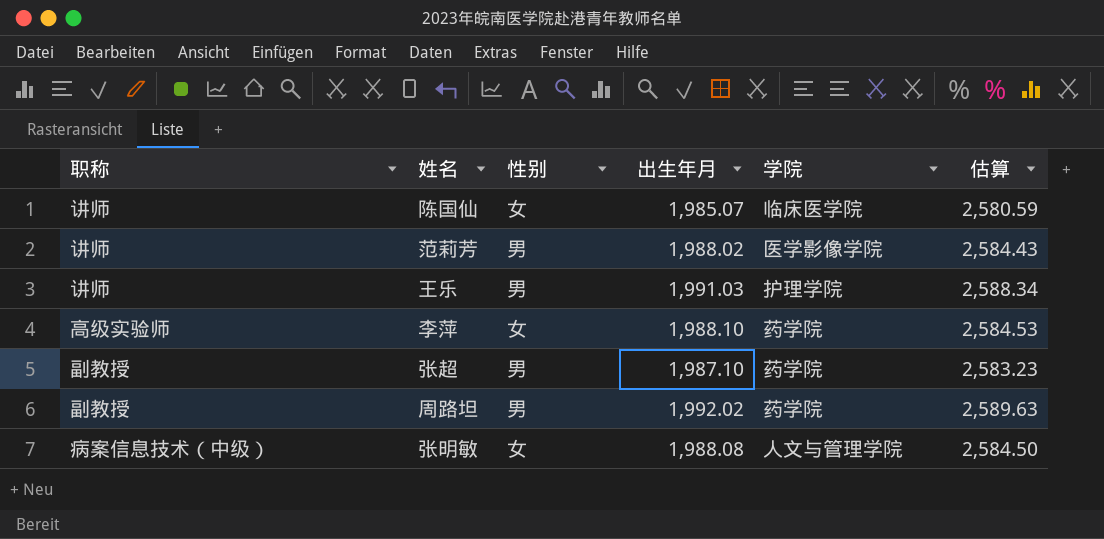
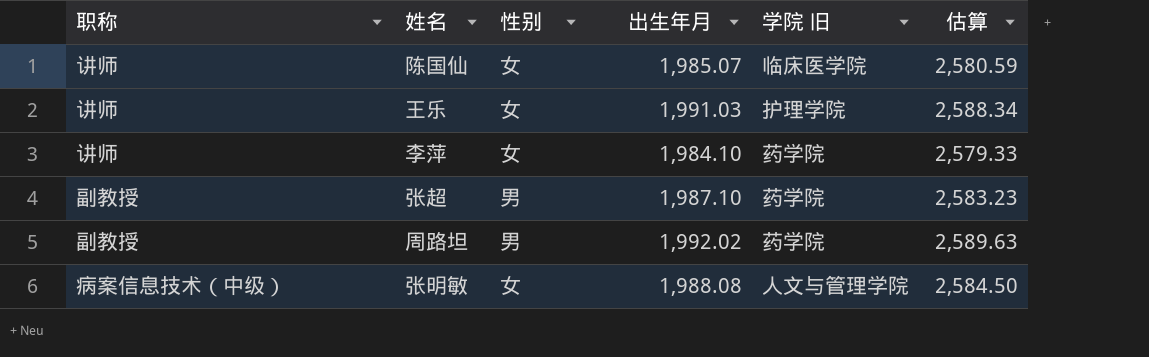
column name: 学院 -> 学院 旧
row 范莉芳: 讲师 | 男 | 1,988.02 | 医学影像学院 | 2,584.43 -> none
王乐 | 性别: 男 -> 女
李萍 | 职称: 高级实验师 -> 讲师
李萍 | 出生年月: 1,988.10 -> 1,984.10
李萍 | 估算: 2,584.53 -> 2,579.33

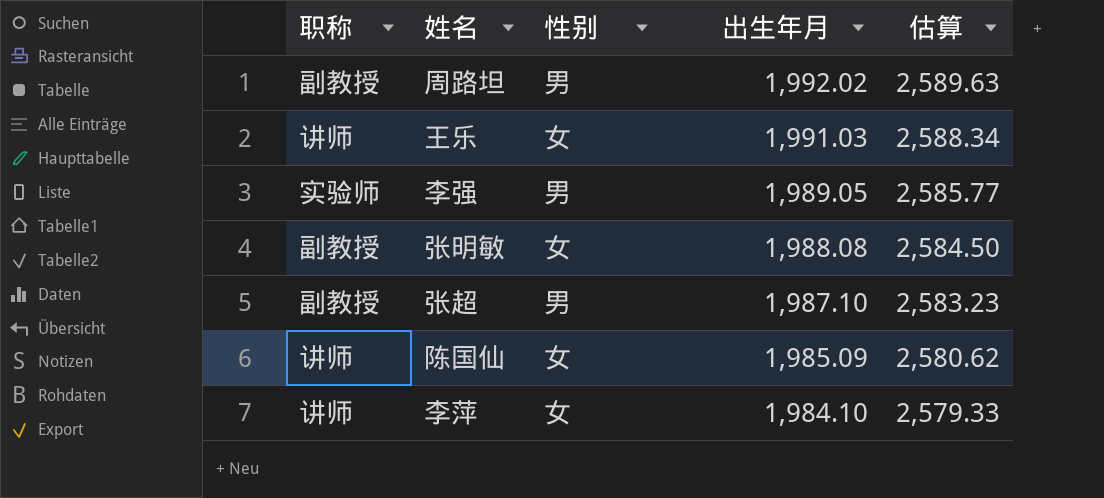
row order: none -> 出生年月 descending
column 学院 旧 | position: 5 -> none
row 李强: none -> 实验师 | 男 | 1,989.05 | 2,585.77
张明敏 | 职称: 病案信息技术（中级） -> 副教授
陈国仙 | 出生年月: 1,985.07 -> 1,985.09
陈国仙 | 估算: 2,580.59 -> 2,580.62

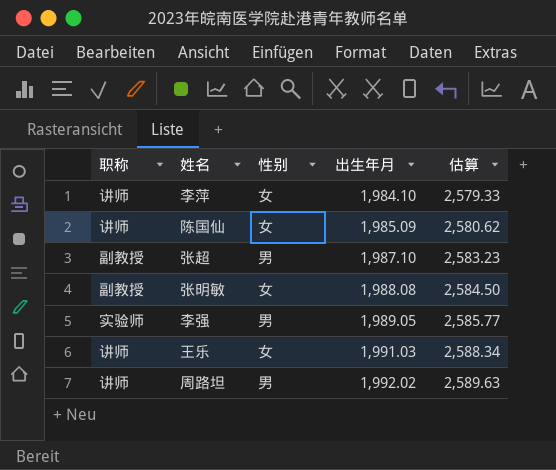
row order: 出生年月 descending -> 出生年月 ascending
周路坦 | 职称: 副教授 -> 讲师

